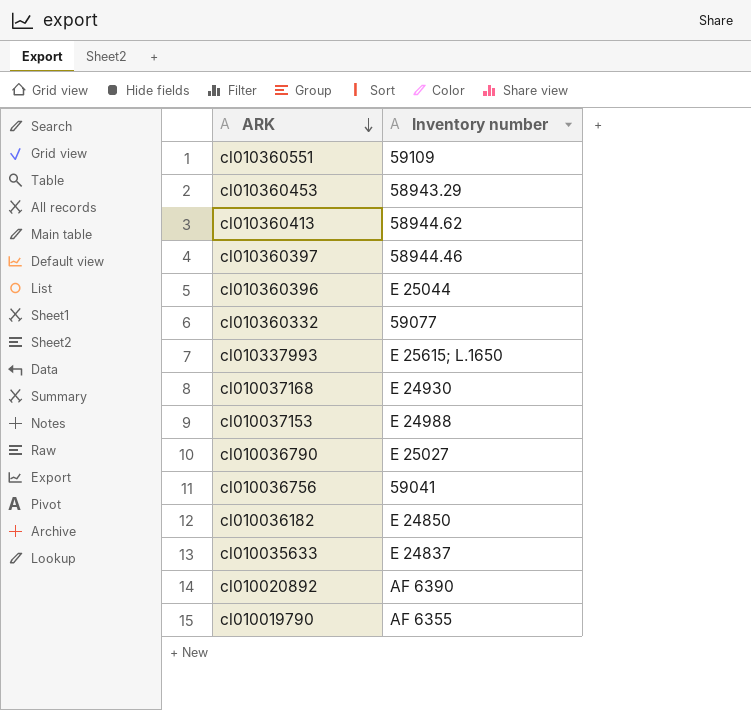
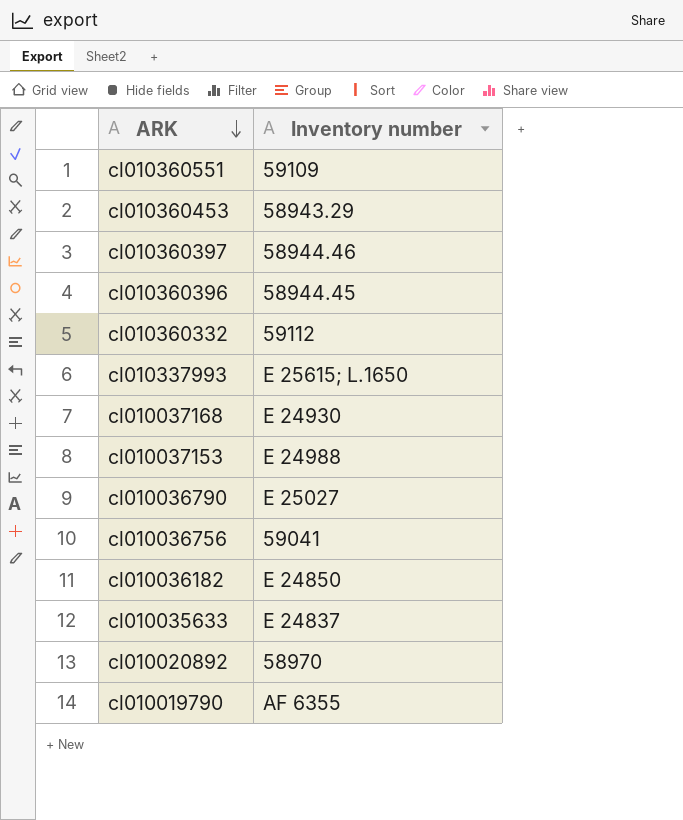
row cl010360413: 58944.62 -> none
cl010360396 | Inventory number: E 25044 -> 58944.45
cl010360332 | Inventory number: 59077 -> 59112
cl010020892 | Inventory number: AF 6390 -> 58970

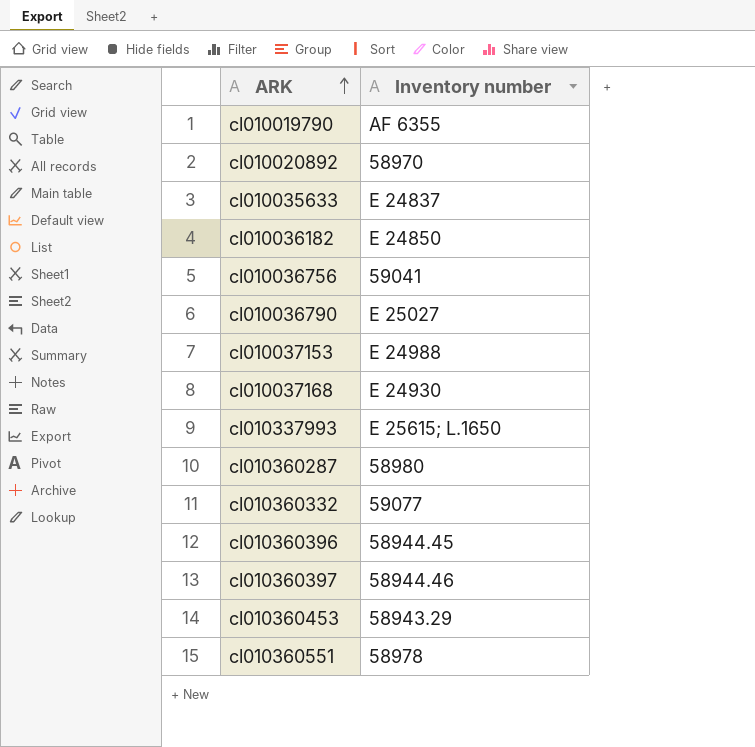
row order: ARK descending -> ARK ascending
row cl010360287: none -> 58980
cl010360332 | Inventory number: 59112 -> 59077
cl010360551 | Inventory number: 59109 -> 58978

